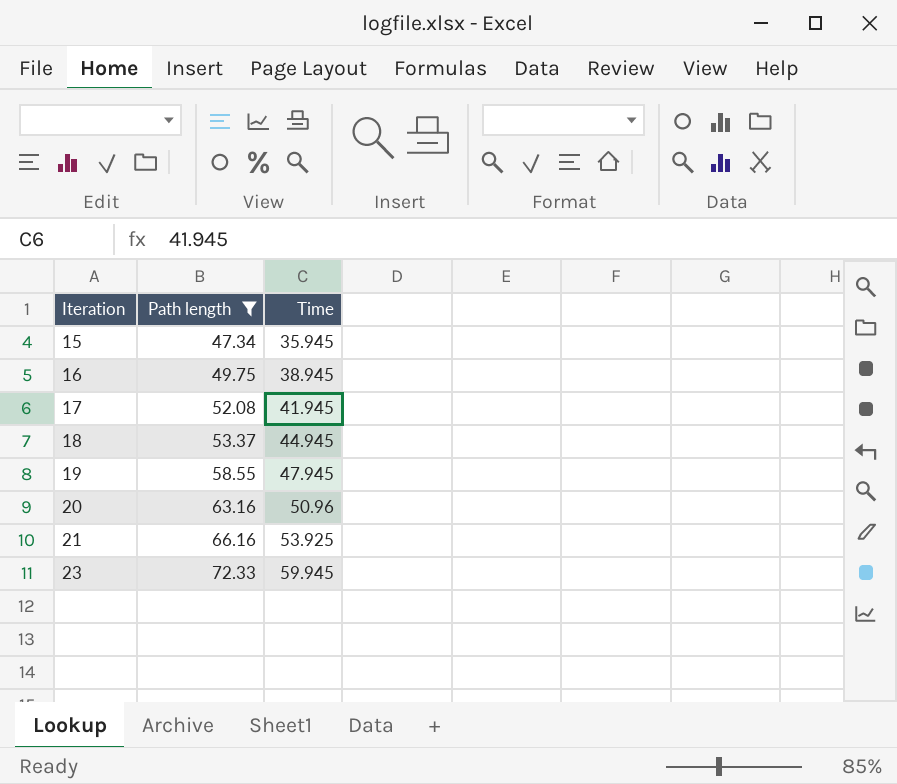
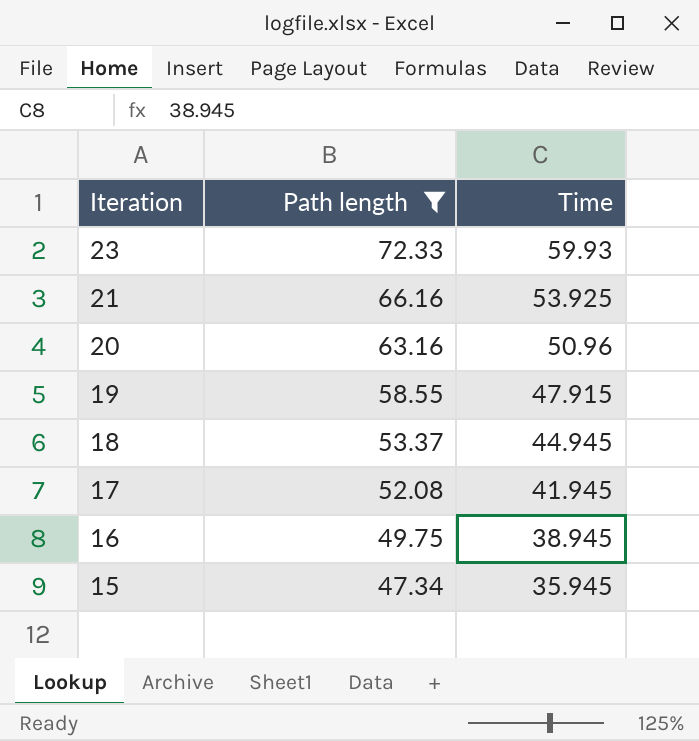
row order: Iteration ascending -> Iteration descending
23 | Time: 59.945 -> 59.93
19 | Time: 47.945 -> 47.915

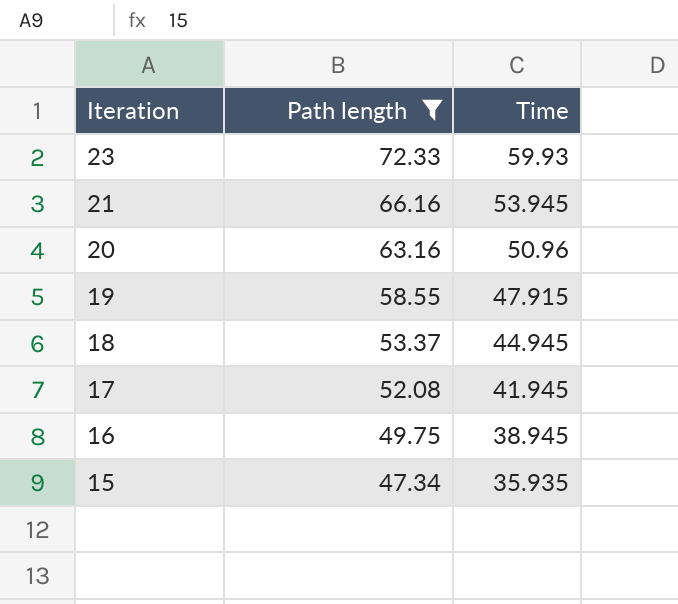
21 | Time: 53.925 -> 53.945
15 | Time: 35.945 -> 35.935

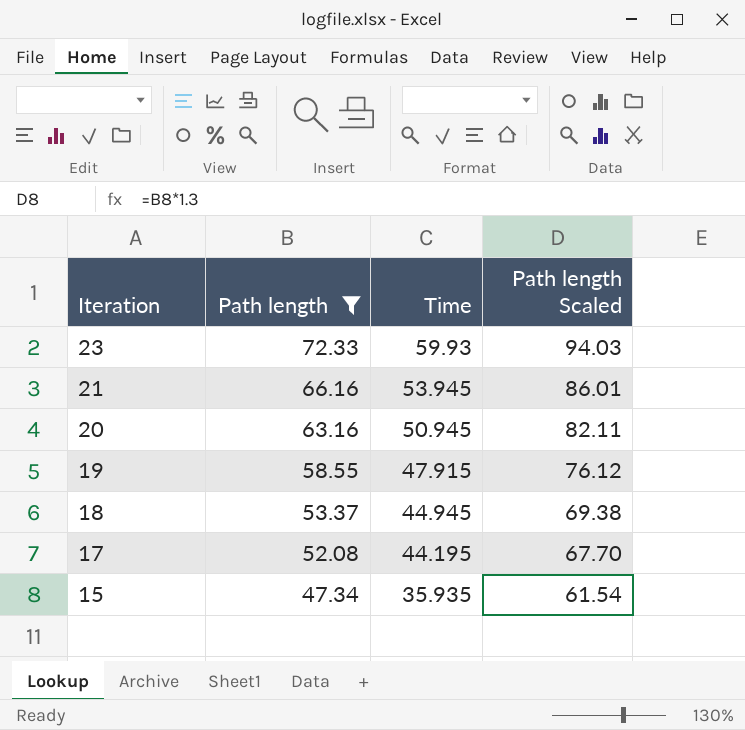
column Path length Scaled | formula: none -> [Path length] * 1.3
row 16: 49.75 | 38.945 -> none
20 | Time: 50.96 -> 50.945
17 | Time: 41.945 -> 44.195

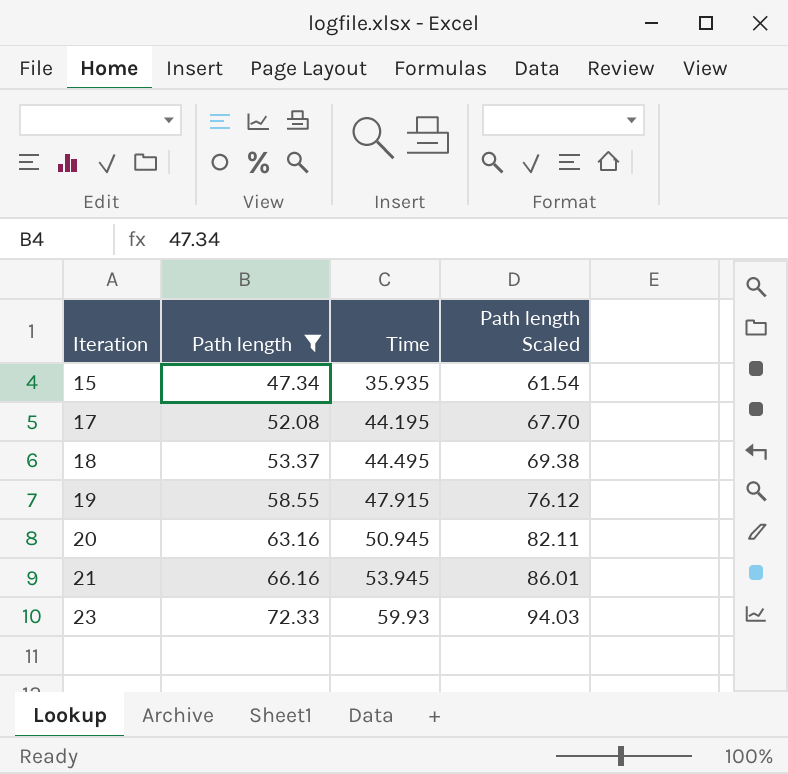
row order: Iteration descending -> Iteration ascending
18 | Time: 44.945 -> 44.495

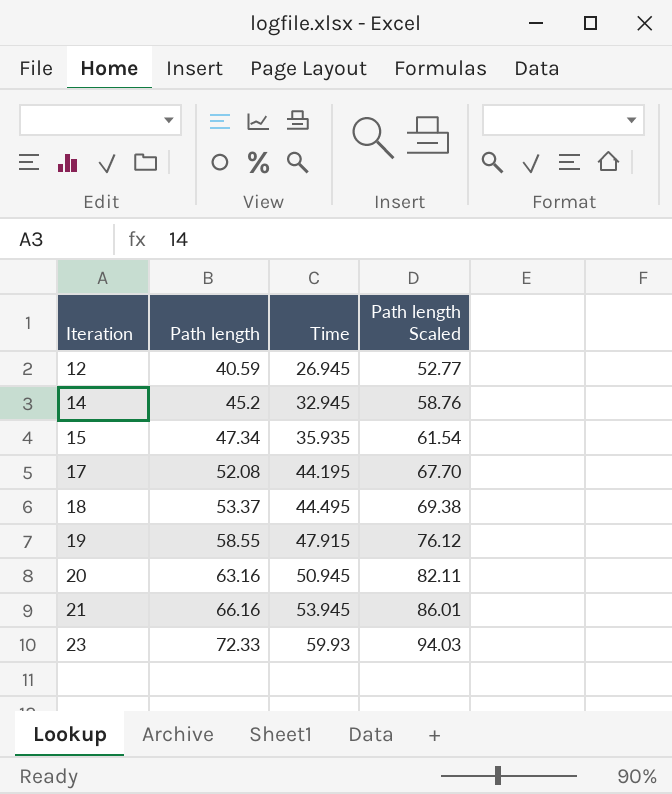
filter: Path length >= 47.34 -> none

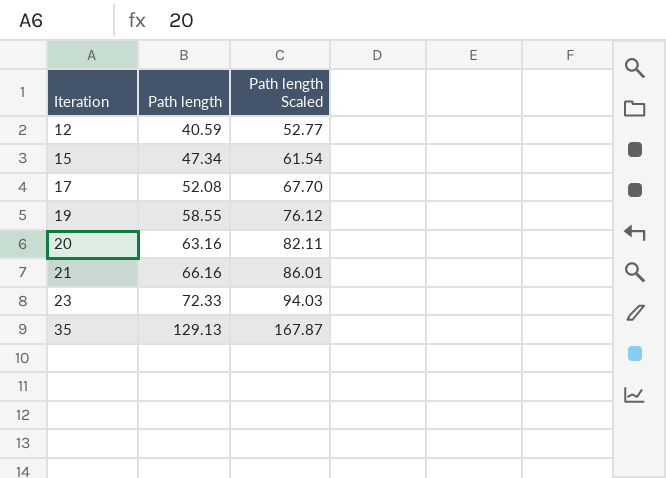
column Time | position: 3 -> none
row 14: 45.2 | 32.945 | 58.76 -> none
row 18: 53.37 | 44.495 | 69.38 -> none
row 35: none -> 129.13 | 167.87

